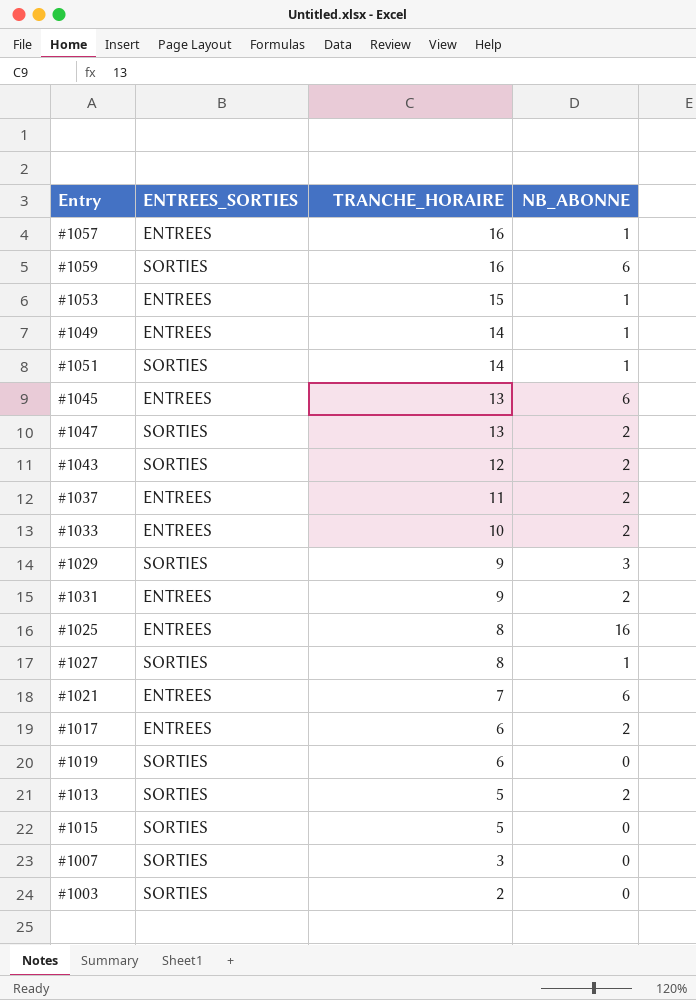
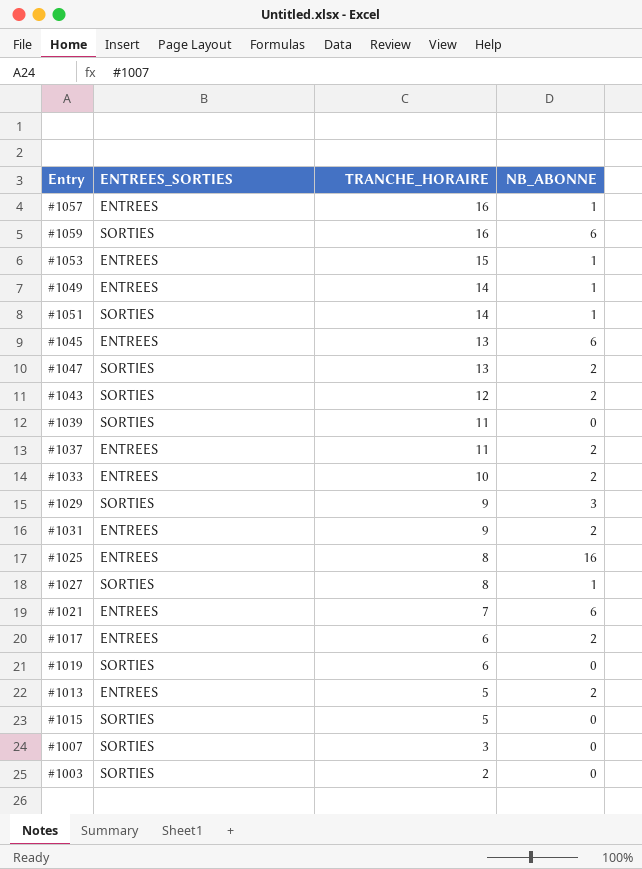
row #1039: none -> SORTIES | 11 | 0
#1013 | ENTREES_SORTIES: SORTIES -> ENTREES

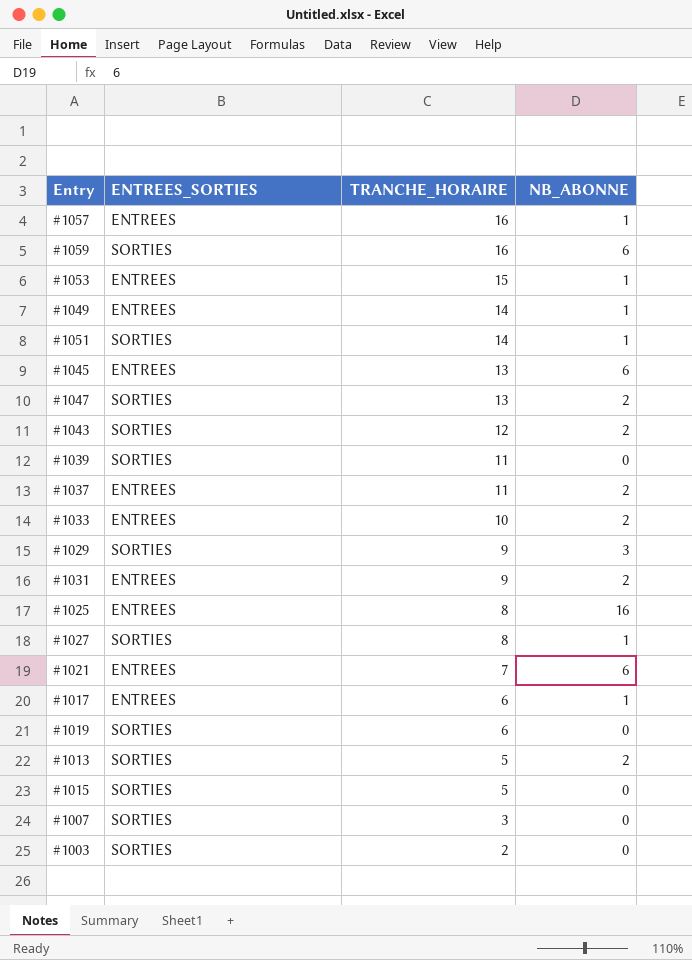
#1017 | NB_ABONNE: 2 -> 1
#1013 | ENTREES_SORTIES: ENTREES -> SORTIES

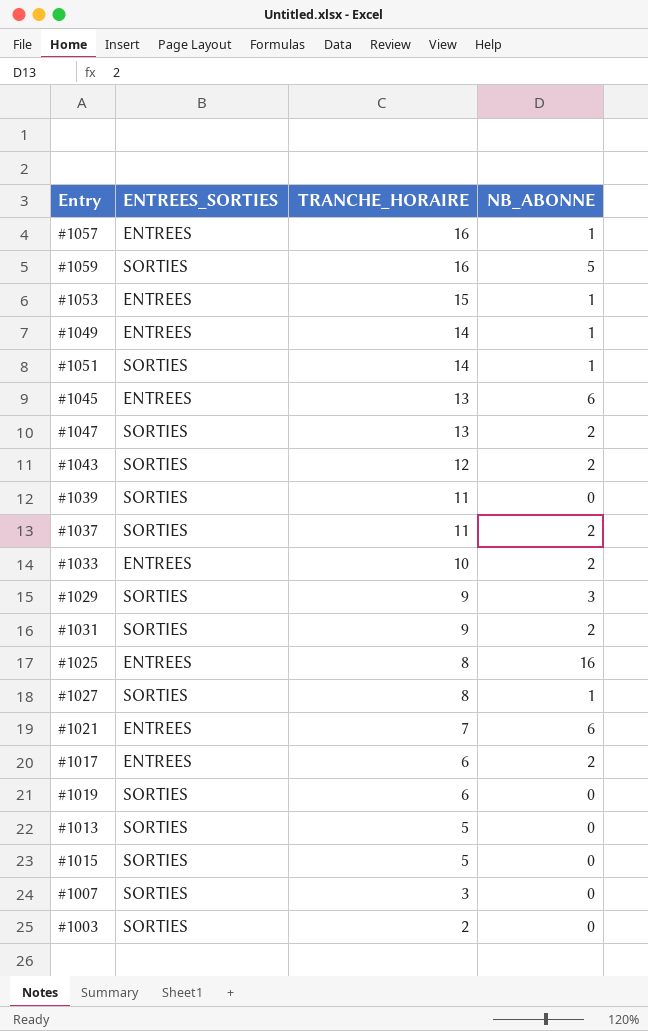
#1059 | NB_ABONNE: 6 -> 5
#1037 | ENTREES_SORTIES: ENTREES -> SORTIES
#1031 | ENTREES_SORTIES: ENTREES -> SORTIES
#1017 | NB_ABONNE: 1 -> 2
#1013 | NB_ABONNE: 2 -> 0

